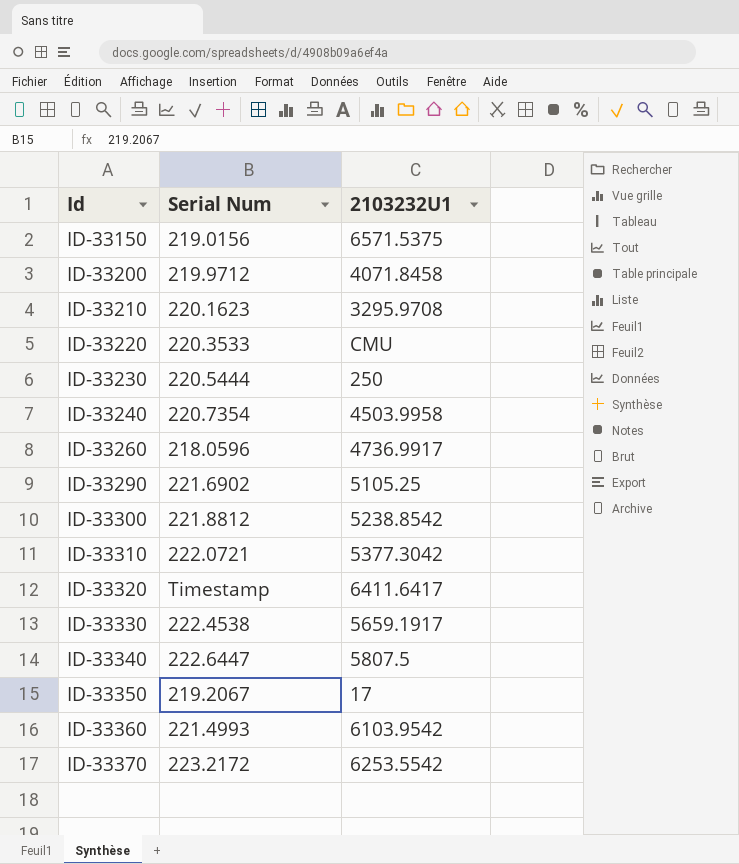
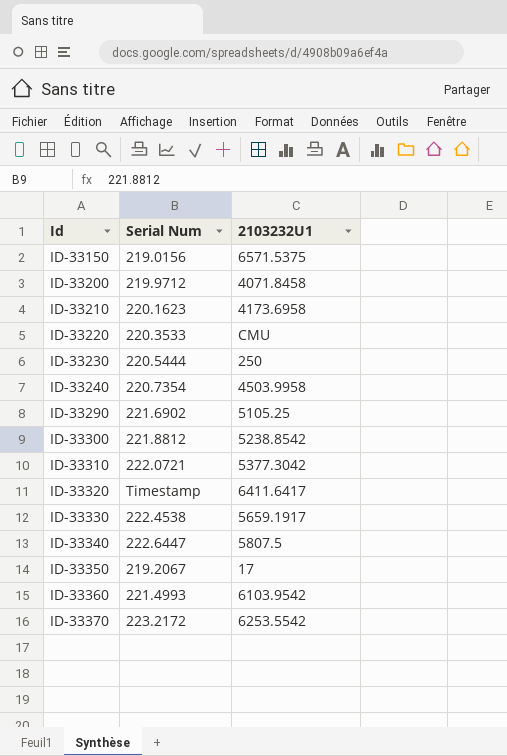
row ID-33260: 218.0596 | 4736.9917 -> none
ID-33210 | 2103232U1: 3295.9708 -> 4173.6958

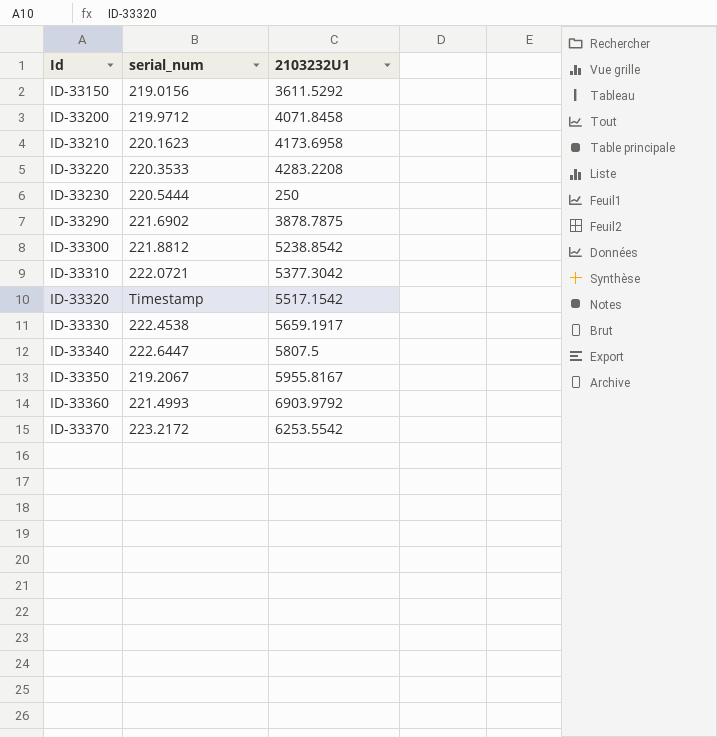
column name: Serial Num -> serial_num
row ID-33240: 220.7354 | 4503.9958 -> none
ID-33150 | 2103232U1: 6571.5375 -> 3611.5292
ID-33220 | 2103232U1: CMU -> 4283.2208
ID-33290 | 2103232U1: 5105.25 -> 3878.7875
ID-33320 | 2103232U1: 6411.6417 -> 5517.1542
ID-33350 | 2103232U1: 17 -> 5955.8167
ID-33360 | 2103232U1: 6103.9542 -> 6903.9792

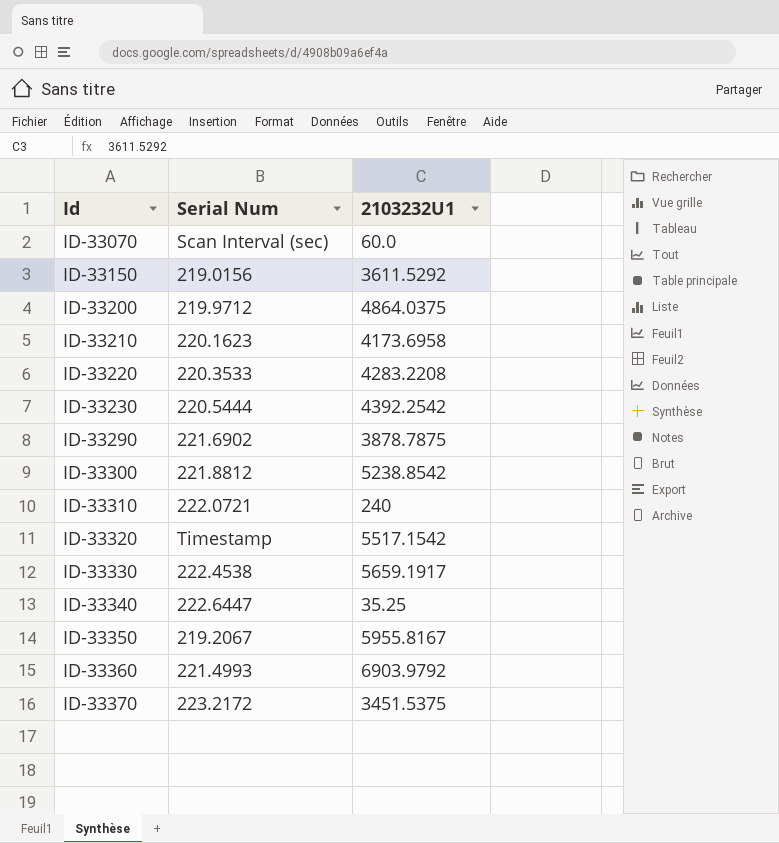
column name: serial_num -> Serial Num
row ID-33070: none -> Scan Interval (sec) | 60.0
ID-33200 | 2103232U1: 4071.8458 -> 4864.0375
ID-33230 | 2103232U1: 250 -> 4392.2542
ID-33310 | 2103232U1: 5377.3042 -> 240
ID-33340 | 2103232U1: 5807.5 -> 35.25
ID-33370 | 2103232U1: 6253.5542 -> 3451.5375

